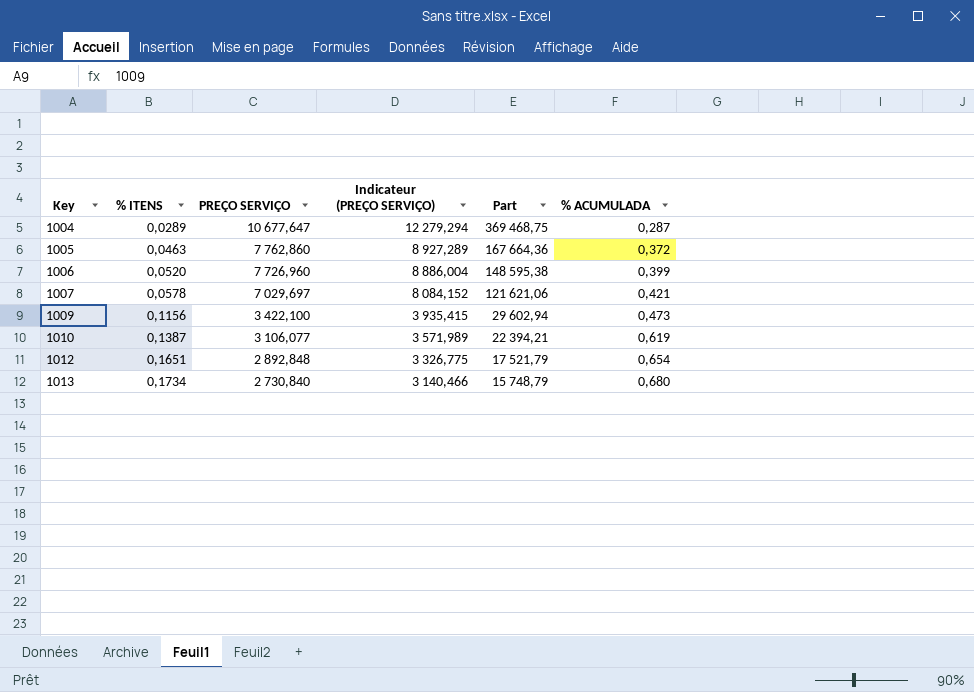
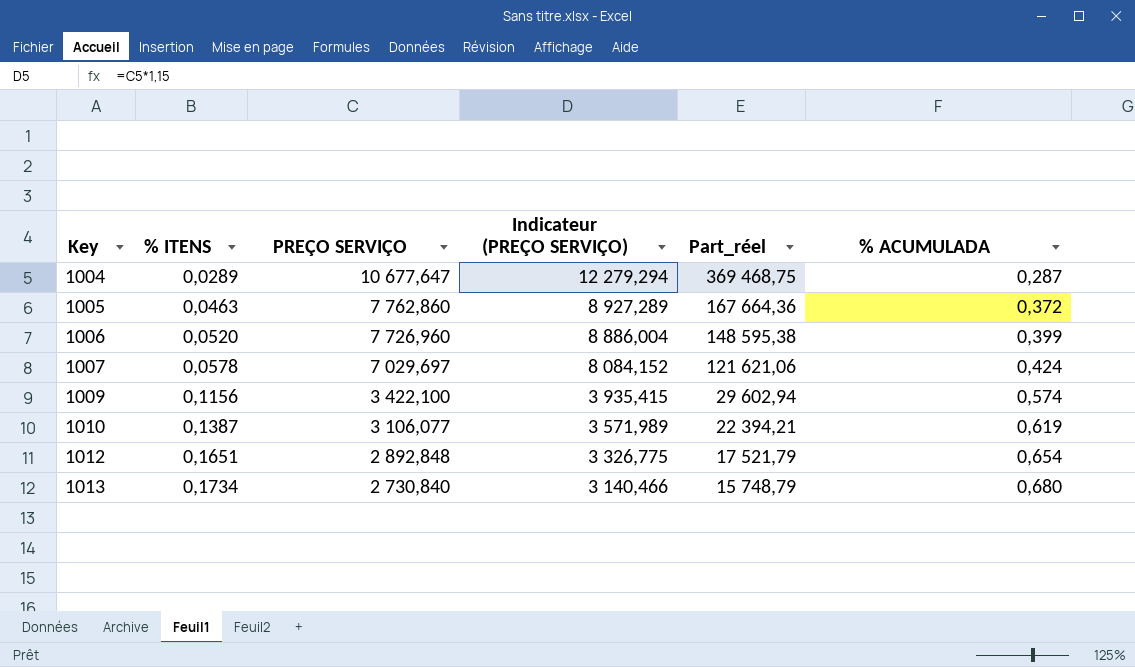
column name: Part -> Part_réel
1007 | % ACUMULADA: 0,421 -> 0,424
1009 | % ACUMULADA: 0,473 -> 0,574

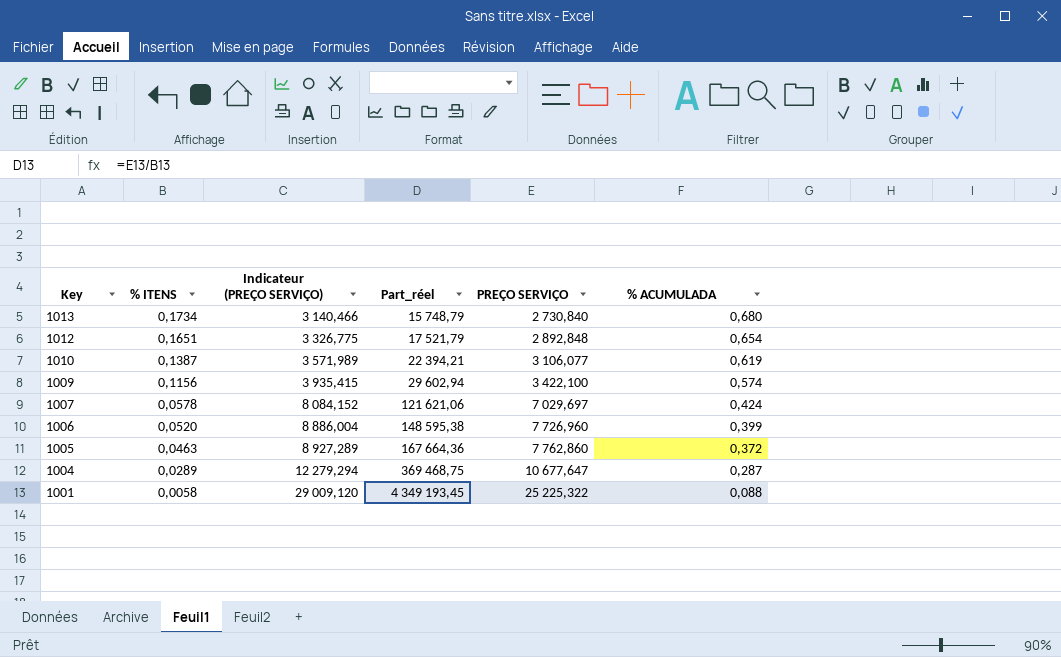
row order: Key ascending -> Key descending
column PREÇO SERVIÇO | position: 3 -> 5
row 1001: none -> 0,0058 | 29 009,120 | 4 349 193,45 | 25 225,322 | 0,088

